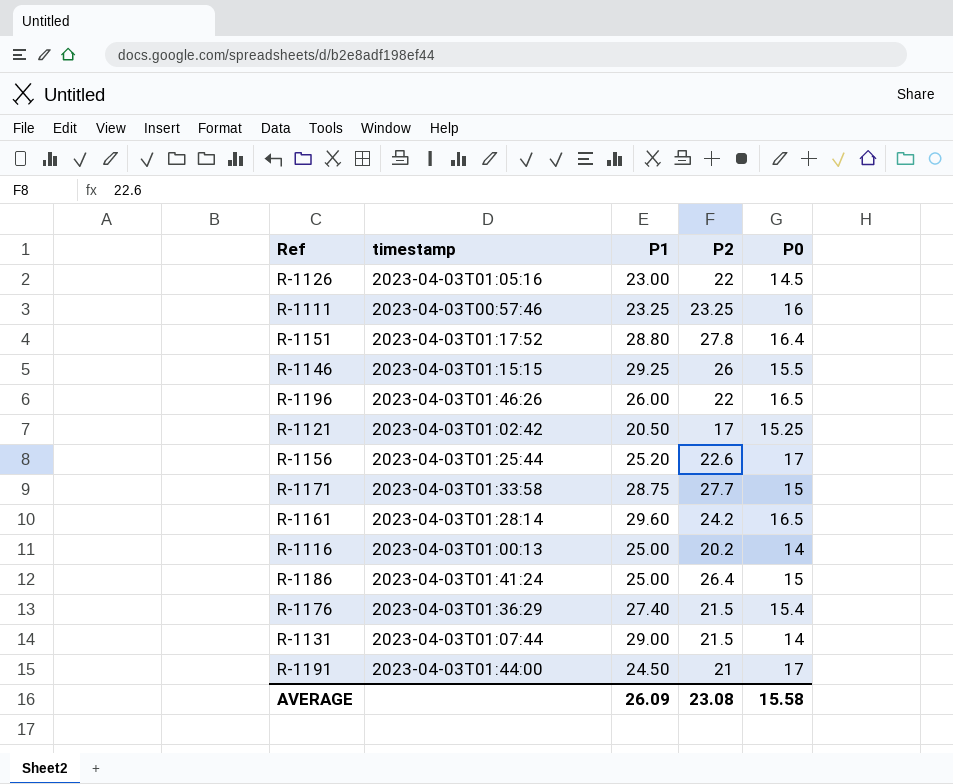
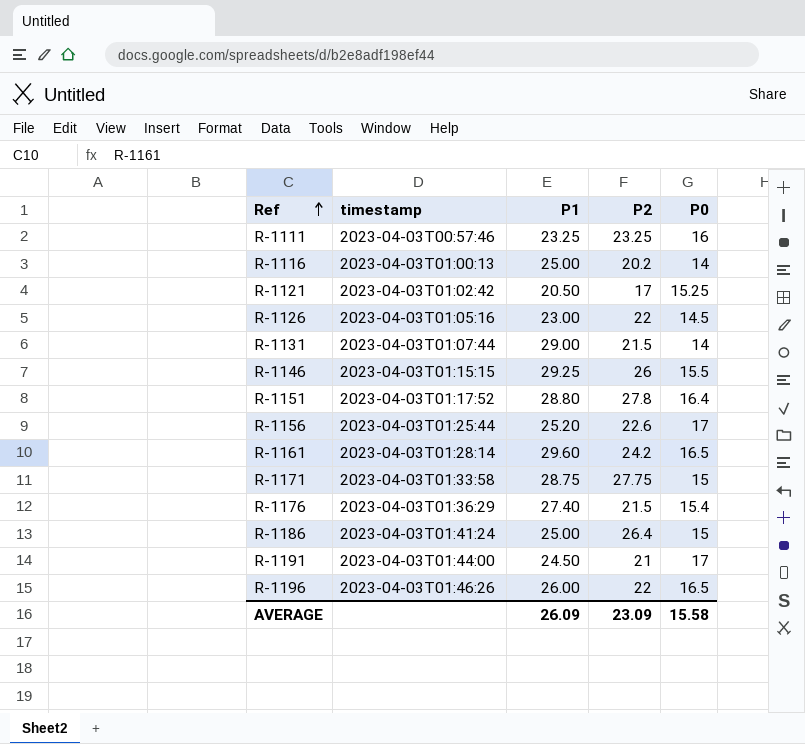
row order: none -> Ref ascending
R-1171 | P2: 27.7 -> 27.75
AVERAGE | P2: 23.08 -> 23.09

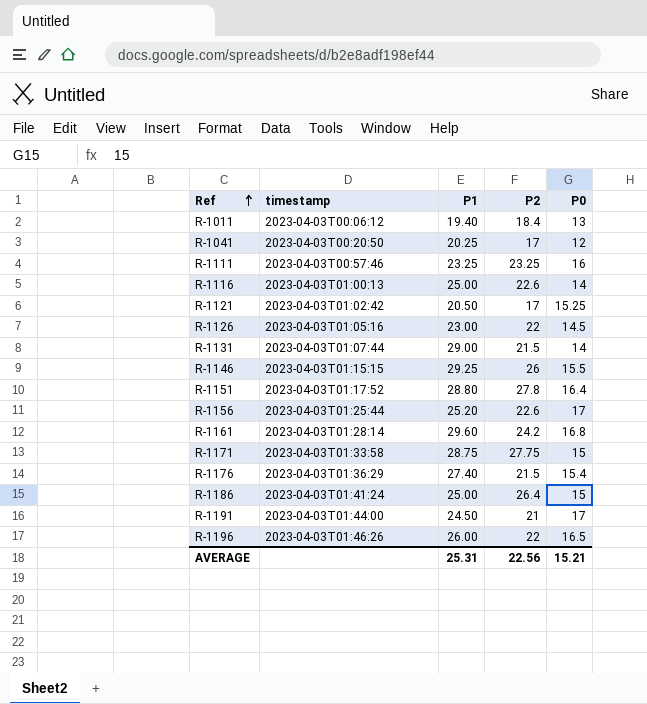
row R-1011: none -> 2023-04-03T00:06:12 | 19.40 | 18.4 | 13
row R-1041: none -> 2023-04-03T00:20:50 | 20.25 | 17 | 12
R-1116 | P2: 20.2 -> 22.6
R-1161 | P0: 16.5 -> 16.8
AVERAGE | P1: 26.09 -> 25.31
AVERAGE | P2: 23.09 -> 22.56
AVERAGE | P0: 15.58 -> 15.21

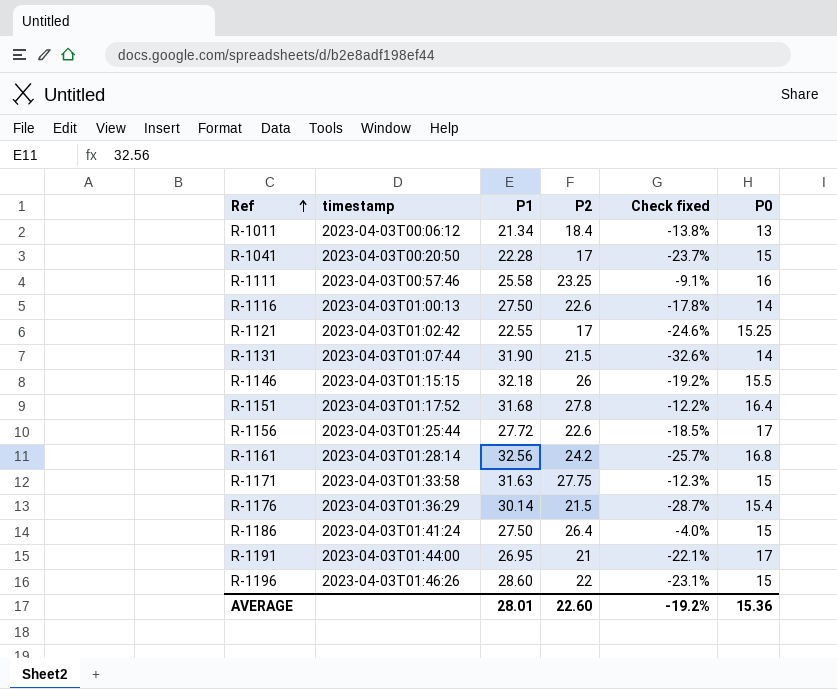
column Check fixed | formula: none -> ([P2] - [P1]) / [P1]
row R-1126: 2023-04-03T01:05:16 | 23.00 | 22 | 14.5 -> none
R-1011 | P1: 19.40 -> 21.34
R-1041 | P1: 20.25 -> 22.28
R-1041 | P0: 12 -> 15
R-1111 | P1: 23.25 -> 25.58
R-1116 | P1: 25.00 -> 27.50
R-1121 | P1: 20.50 -> 22.55
R-1131 | P1: 29.00 -> 31.90
R-1146 | P1: 29.25 -> 32.18
R-1151 | P1: 28.80 -> 31.68
R-1156 | P1: 25.20 -> 27.72
R-1161 | P1: 29.60 -> 32.56
R-1171 | P1: 28.75 -> 31.63
R-1176 | P1: 27.40 -> 30.14
R-1186 | P1: 25.00 -> 27.50
R-1191 | P1: 24.50 -> 26.95
R-1196 | P1: 26.00 -> 28.60
R-1196 | P0: 16.5 -> 15
AVERAGE | P1: 25.31 -> 28.01
AVERAGE | P2: 22.56 -> 22.60
AVERAGE | P0: 15.21 -> 15.36

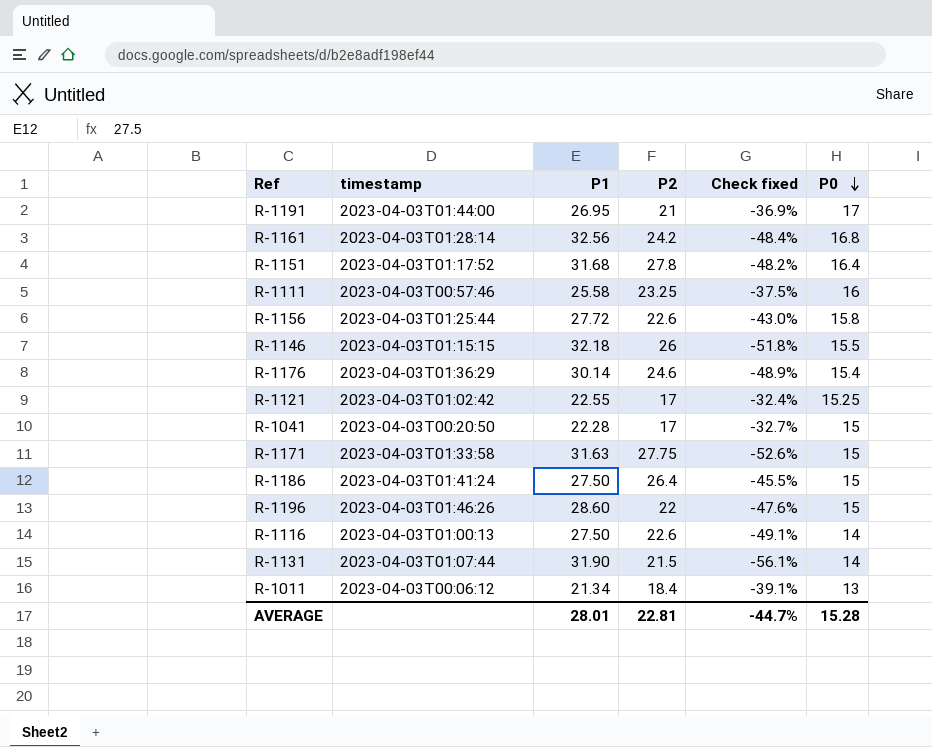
row order: Ref ascending -> P0 descending
column Check fixed | formula: ([P2] - [P1]) / [P1] -> ([P0] - [P1]) / [P1]
R-1156 | P0: 17 -> 15.8
R-1176 | P2: 21.5 -> 24.6
AVERAGE | P2: 22.60 -> 22.81
AVERAGE | Check fixed: -19.2% -> -44.7%
AVERAGE | P0: 15.36 -> 15.28

